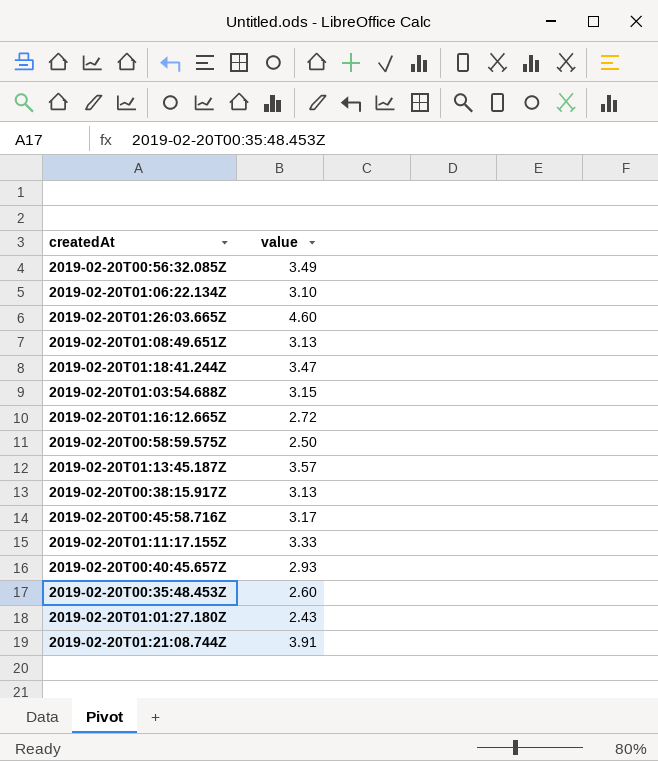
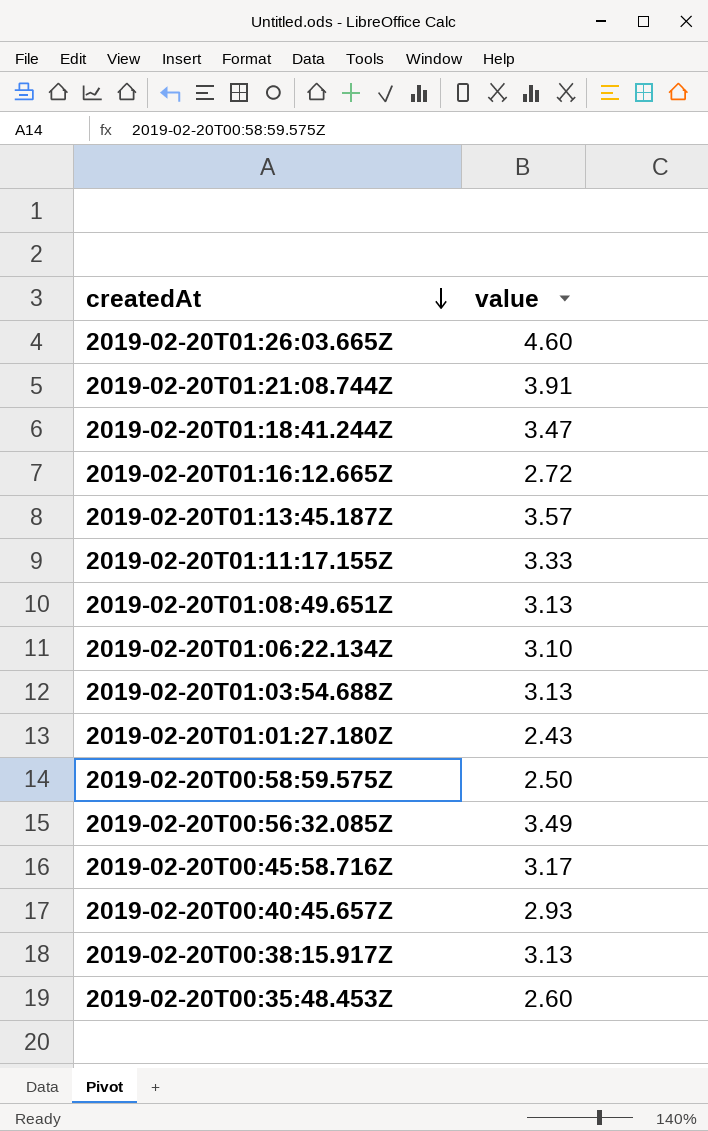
row order: none -> createdAt descending
2019-02-20T01:03:54.688Z | value: 3.15 -> 3.13

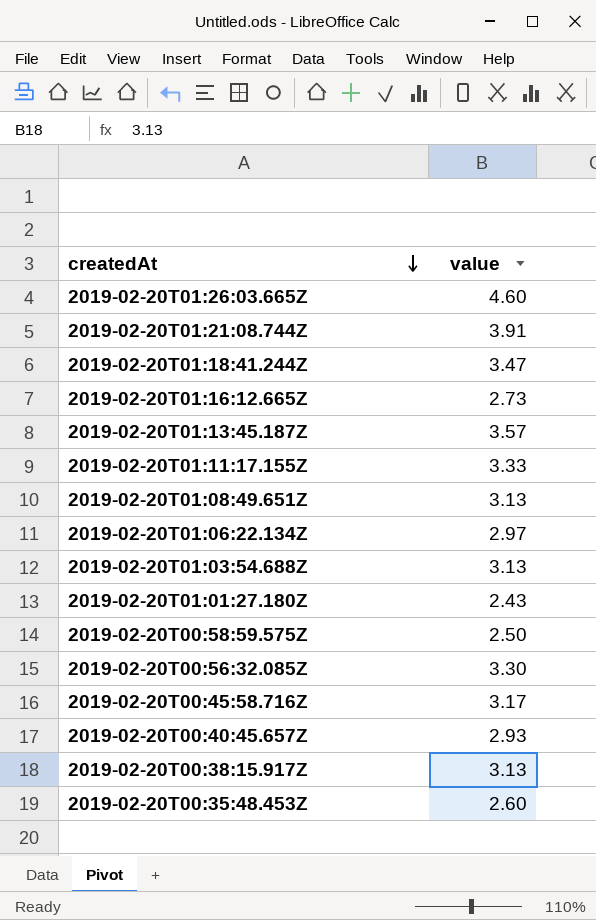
2019-02-20T01:16:12.665Z | value: 2.72 -> 2.73
2019-02-20T01:06:22.134Z | value: 3.10 -> 2.97
2019-02-20T00:56:32.085Z | value: 3.49 -> 3.30

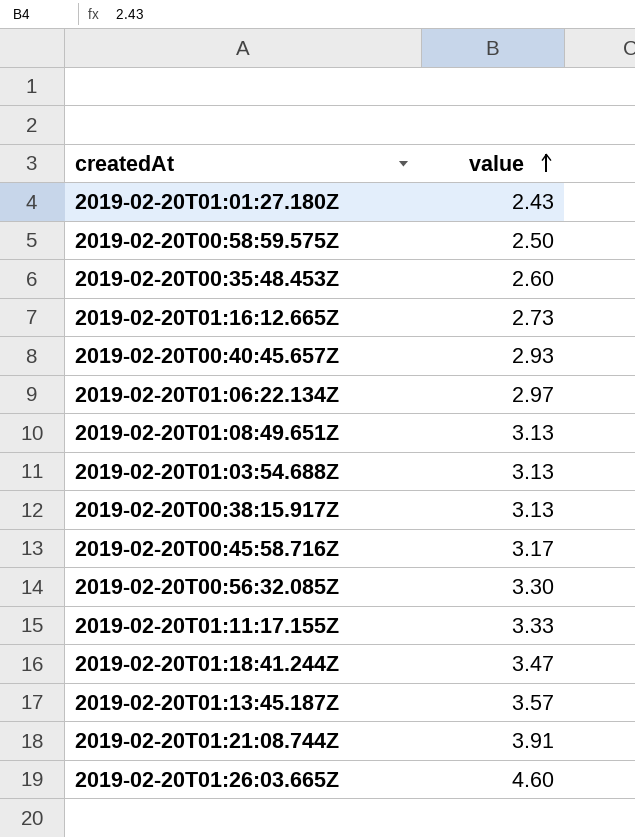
row order: createdAt descending -> value ascending

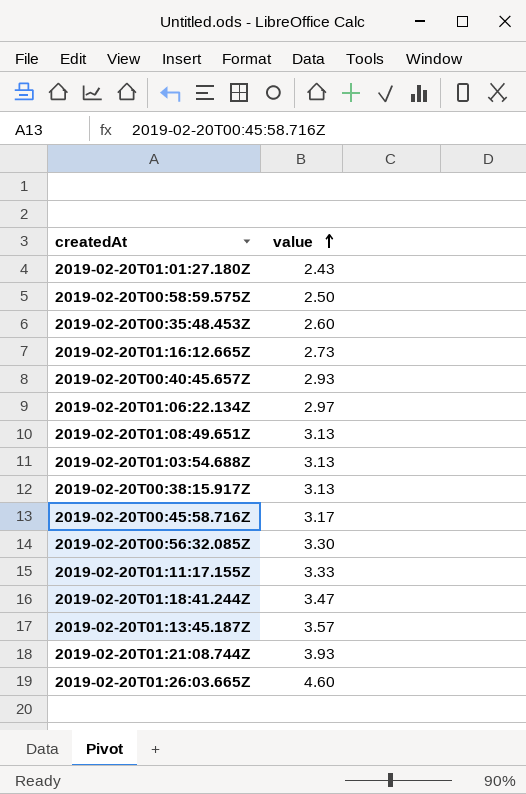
2019-02-20T01:21:08.744Z | value: 3.91 -> 3.93

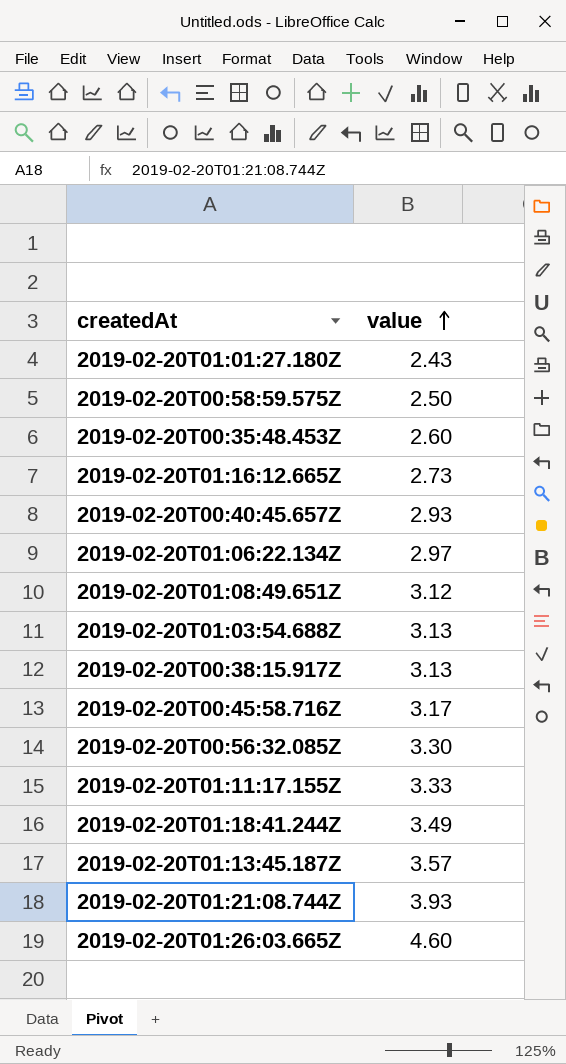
2019-02-20T01:08:49.651Z | value: 3.13 -> 3.12
2019-02-20T01:18:41.244Z | value: 3.47 -> 3.49

